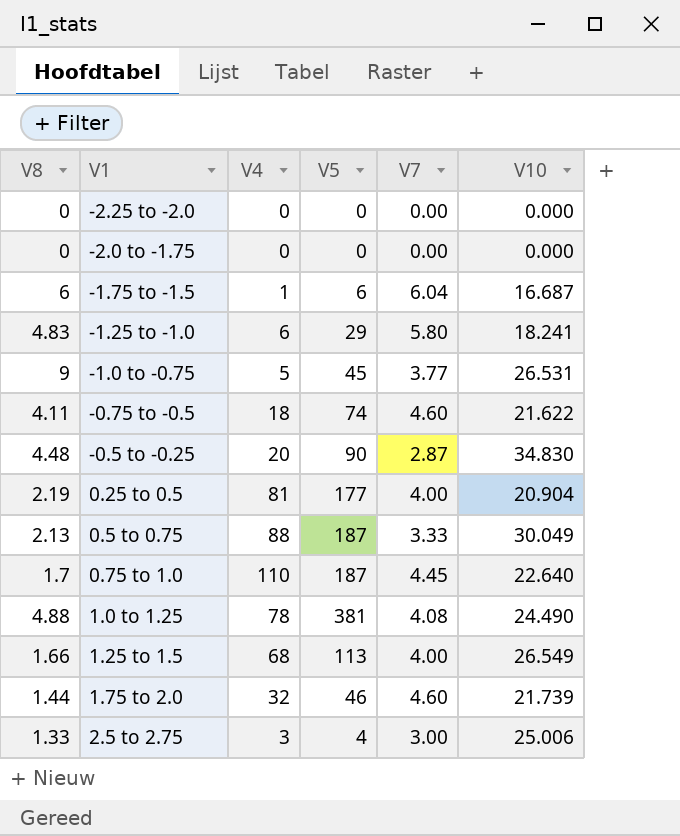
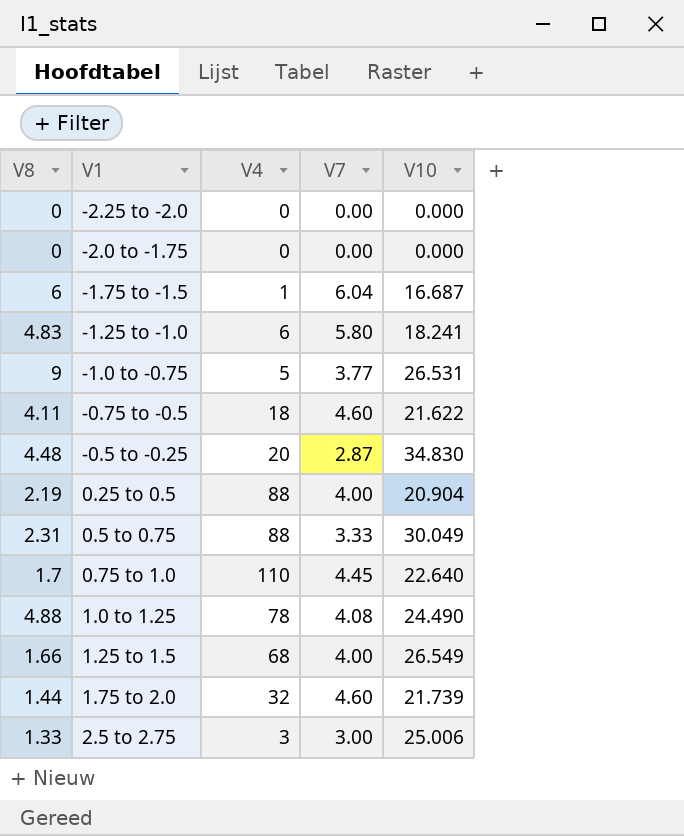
column V5 | formula: [V8] * [V4] -> none
0.25 to 0.5 | V4: 81 -> 88
0.5 to 0.75 | V8: 2.13 -> 2.31

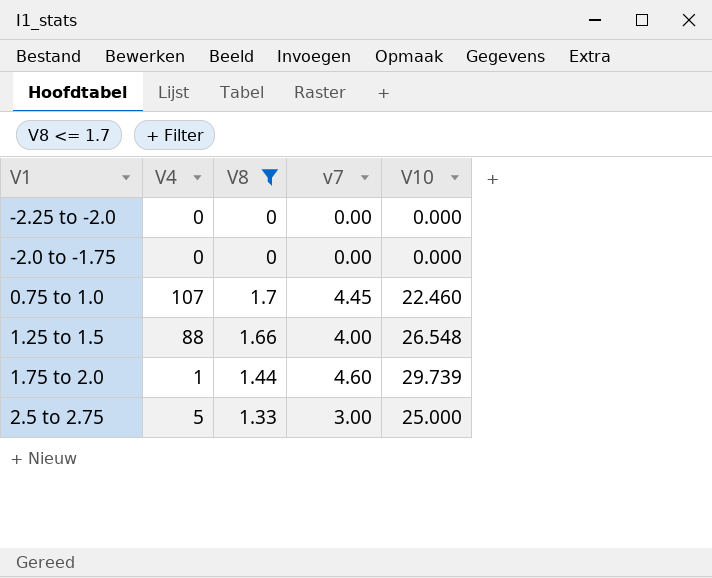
filter: none -> V8 <= 1.7
column V8 | position: 1 -> 3
column name: V7 -> v7
0.75 to 1.0 | V4: 110 -> 107
0.75 to 1.0 | V10: 22.640 -> 22.460
1.25 to 1.5 | V4: 68 -> 88
1.25 to 1.5 | V10: 26.549 -> 26.548
1.75 to 2.0 | V4: 32 -> 1
1.75 to 2.0 | V10: 21.739 -> 29.739
2.5 to 2.75 | V4: 3 -> 5
2.5 to 2.75 | V10: 25.006 -> 25.000

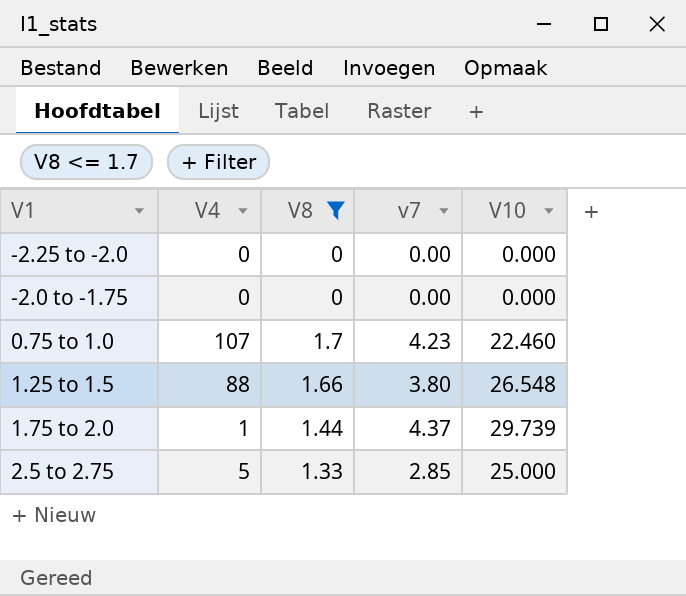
0.75 to 1.0 | v7: 4.45 -> 4.23
1.25 to 1.5 | v7: 4.00 -> 3.80
1.75 to 2.0 | v7: 4.60 -> 4.37
2.5 to 2.75 | v7: 3.00 -> 2.85

